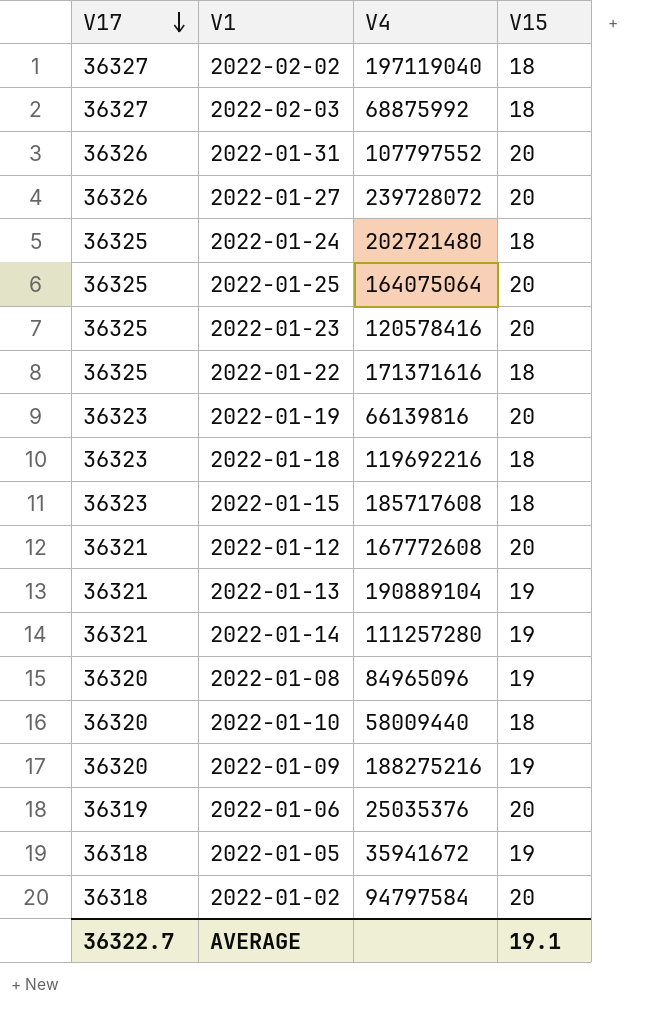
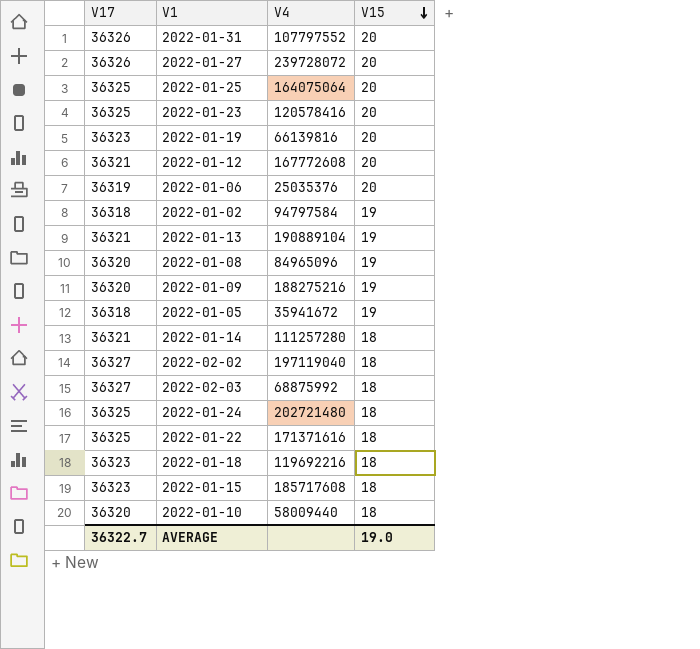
row order: V17 descending -> V15 descending
2022-01-02 | V15: 20 -> 19
2022-01-14 | V15: 19 -> 18
AVERAGE | V15: 19.1 -> 19.0

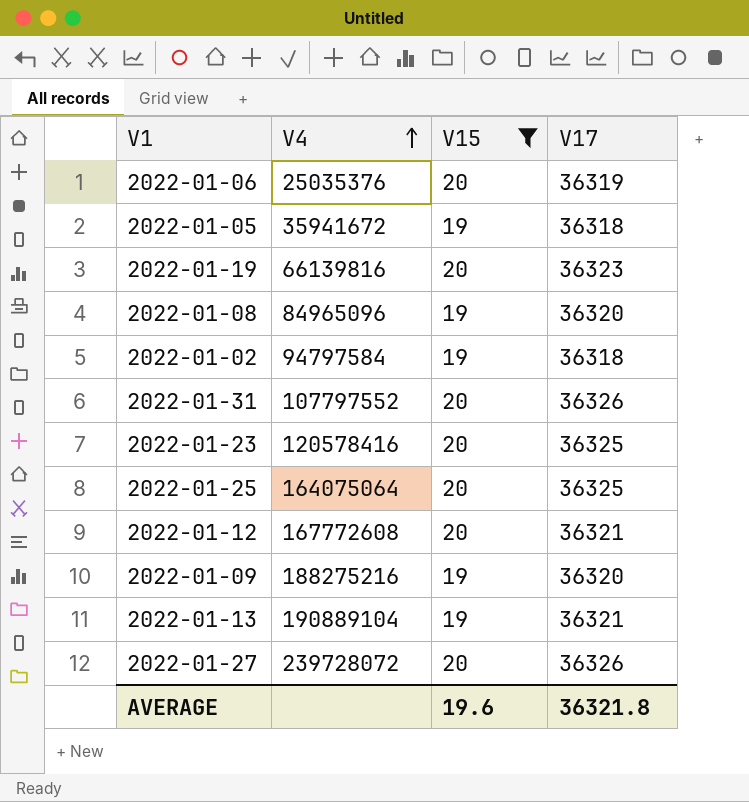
filter: none -> V15 != 18
row order: V15 descending -> V4 ascending
column V17 | position: 1 -> 4
AVERAGE | V15: 19.0 -> 19.6
AVERAGE | V17: 36322.7 -> 36321.8

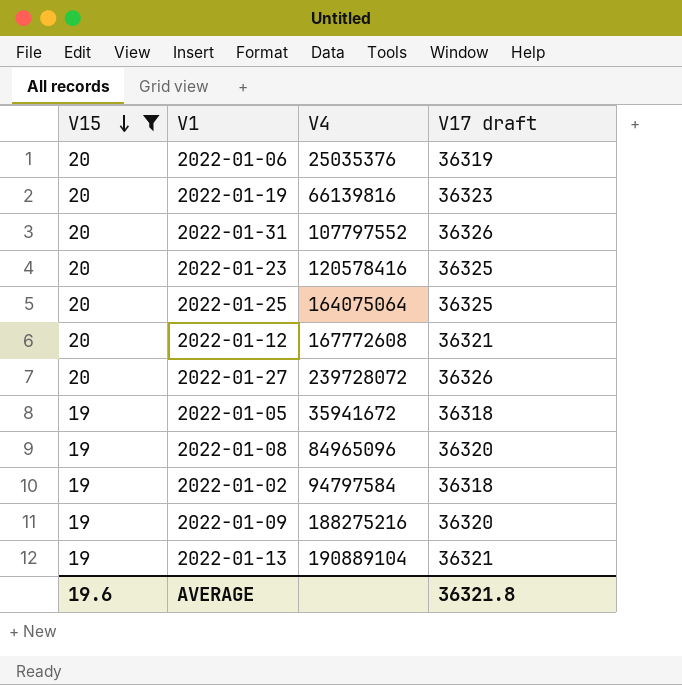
row order: V4 ascending -> V15 descending
column V15 | position: 3 -> 1
column name: V17 -> V17 draft

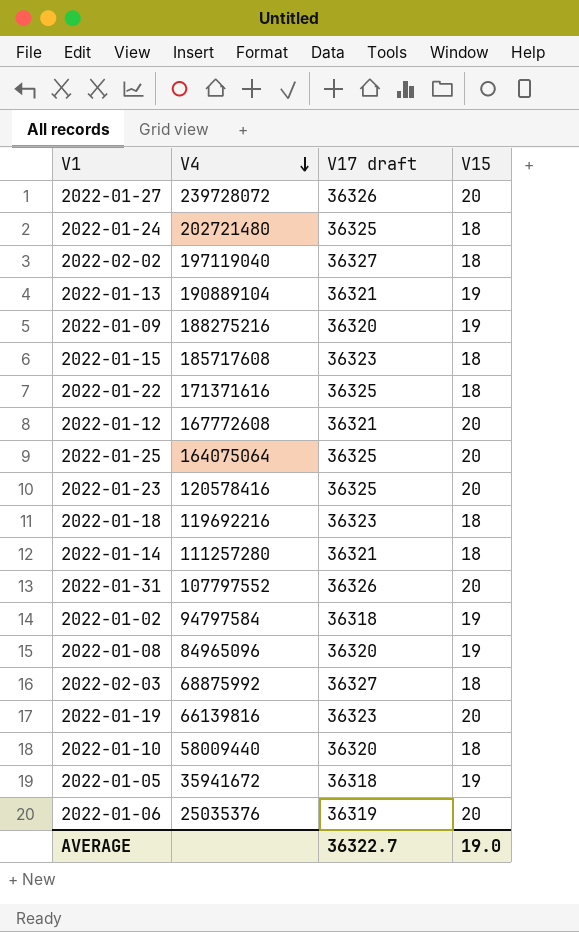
filter: V15 != 18 -> none
row order: V15 descending -> V4 descending
column V15 | position: 1 -> 4
AVERAGE | V17 draft: 36321.8 -> 36322.7
AVERAGE | V15: 19.6 -> 19.0

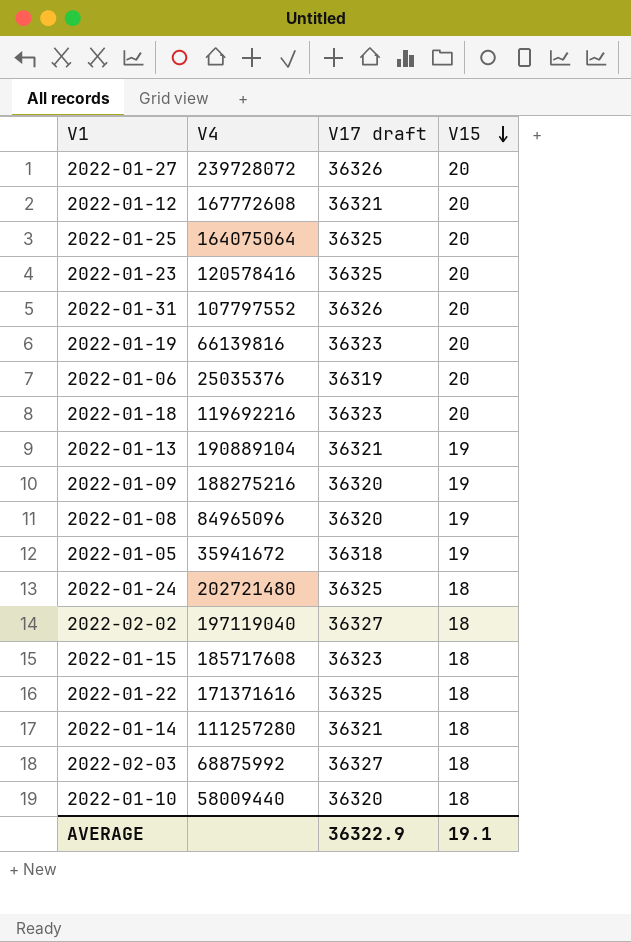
row order: V4 descending -> V15 descending
row 2022-01-02: 94797584 | 36318 | 19 -> none
2022-01-18 | V15: 18 -> 20
AVERAGE | V17 draft: 36322.7 -> 36322.9
AVERAGE | V15: 19.0 -> 19.1

